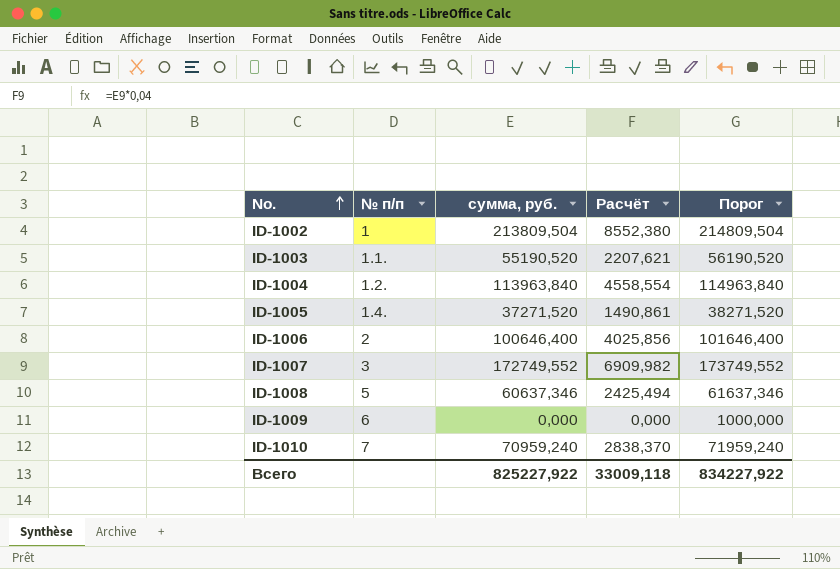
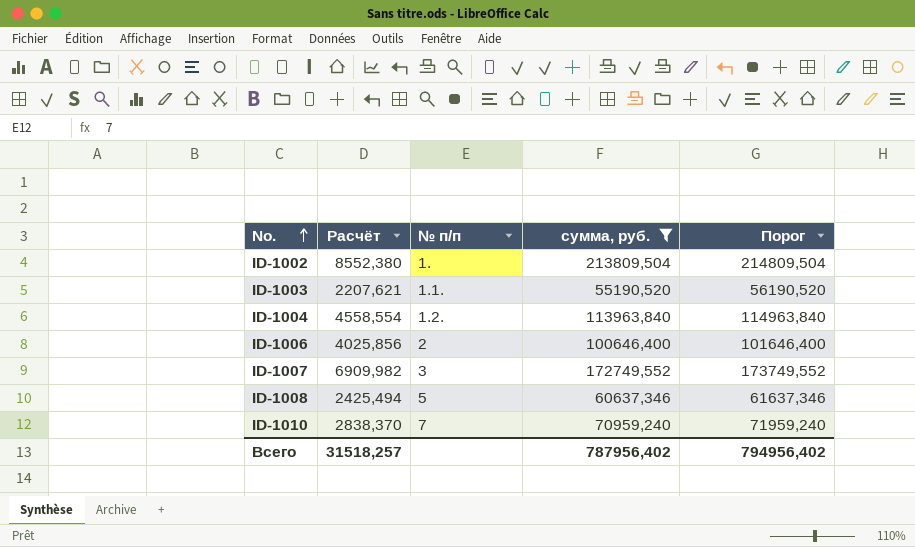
filter: none -> сумма, руб. >= 55190,520
column Расчёт | position: 4 -> 2
ID-1002 | № п/п: 1 -> 1.
Всего | Расчёт: 33009,118 -> 31518,257
Всего | сумма, руб.: 825227,922 -> 787956,402
Всего | Порог: 834227,922 -> 794956,402

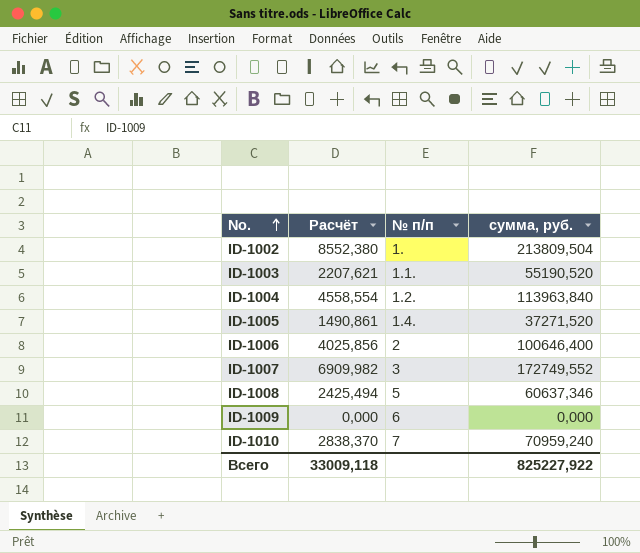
filter: сумма, руб. >= 55190,520 -> none
column Порог | formula: [сумма, руб.] + 1000 -> none
Всего | Расчёт: 31518,257 -> 33009,118
Всего | сумма, руб.: 787956,402 -> 825227,922

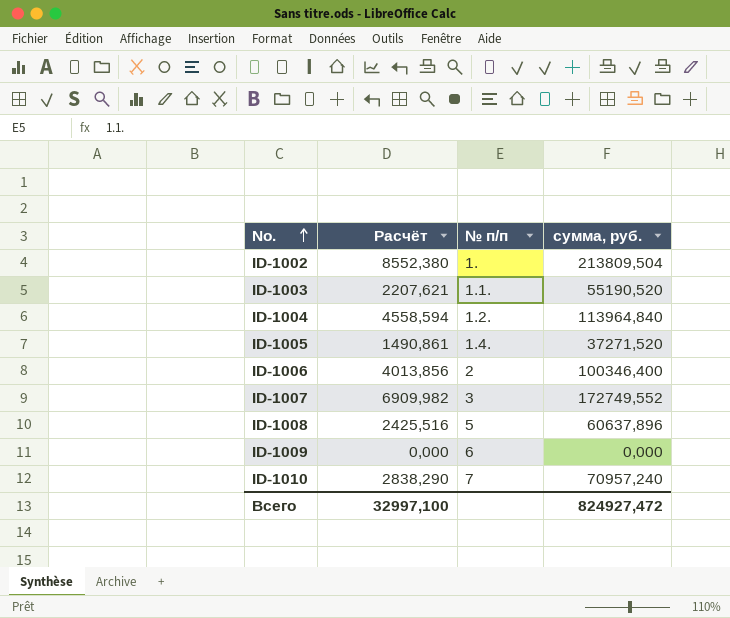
ID-1004 | Расчёт: 4558,554 -> 4558,594
ID-1004 | сумма, руб.: 113963,840 -> 113964,840
ID-1006 | Расчёт: 4025,856 -> 4013,856
ID-1006 | сумма, руб.: 100646,400 -> 100346,400
ID-1008 | Расчёт: 2425,494 -> 2425,516
ID-1008 | сумма, руб.: 60637,346 -> 60637,896
ID-1010 | Расчёт: 2838,370 -> 2838,290
ID-1010 | сумма, руб.: 70959,240 -> 70957,240
Всего | Расчёт: 33009,118 -> 32997,100
Всего | сумма, руб.: 825227,922 -> 824927,472

